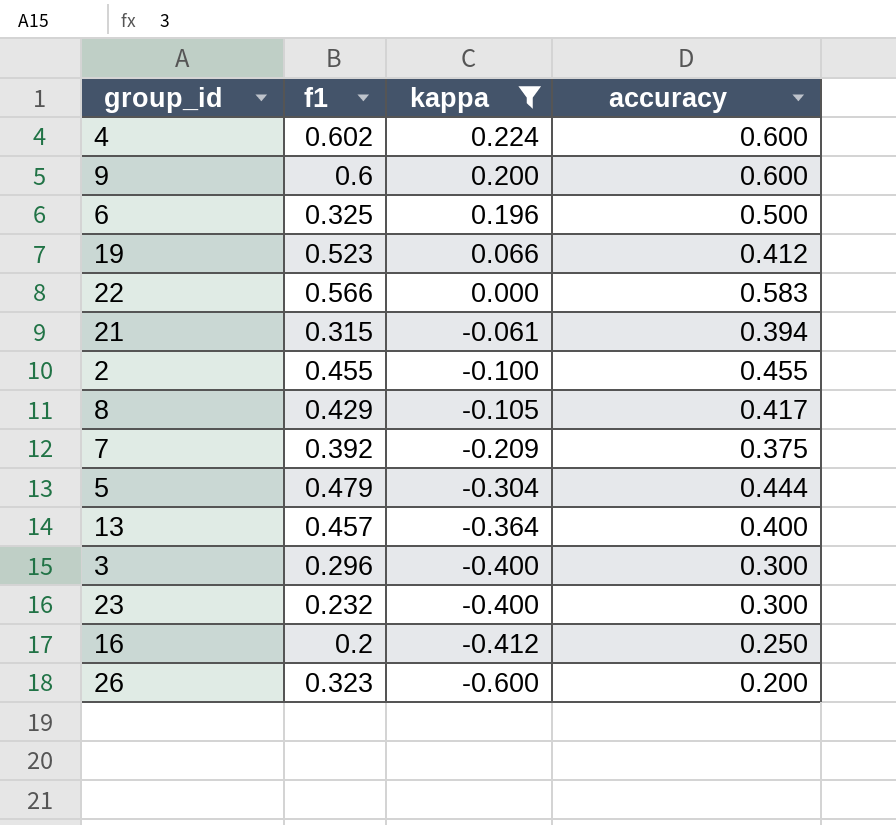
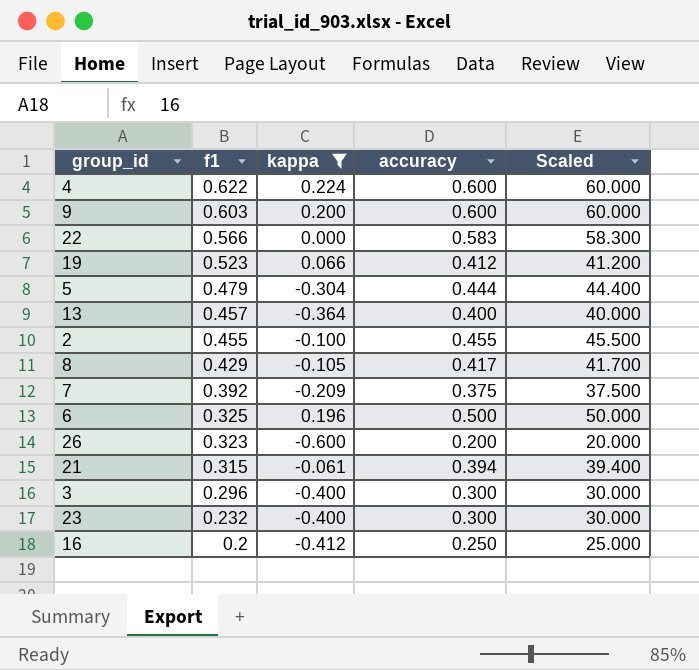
row order: kappa descending -> f1 descending
column Scaled | formula: none -> [accuracy] * 100
4 | f1: 0.602 -> 0.622
9 | f1: 0.6 -> 0.603

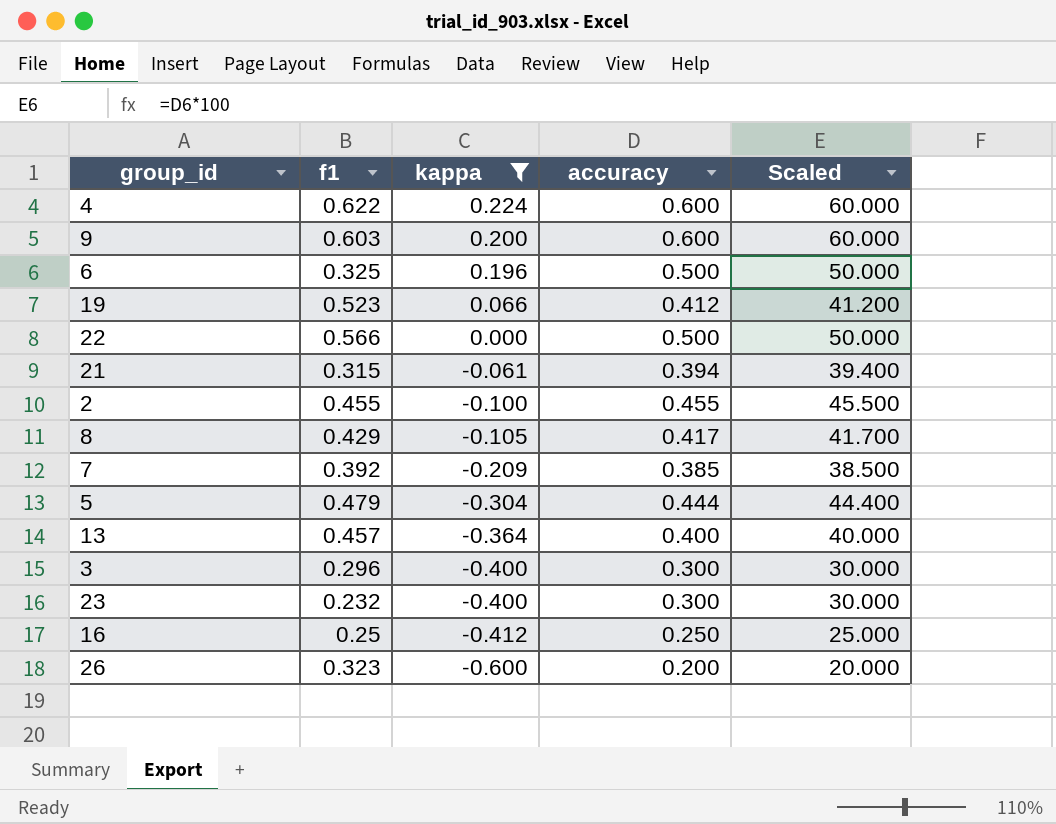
row order: f1 descending -> kappa descending
22 | accuracy: 0.583 -> 0.500
22 | Scaled: 58.300 -> 50.000
7 | accuracy: 0.375 -> 0.385
7 | Scaled: 37.500 -> 38.500
16 | f1: 0.2 -> 0.25

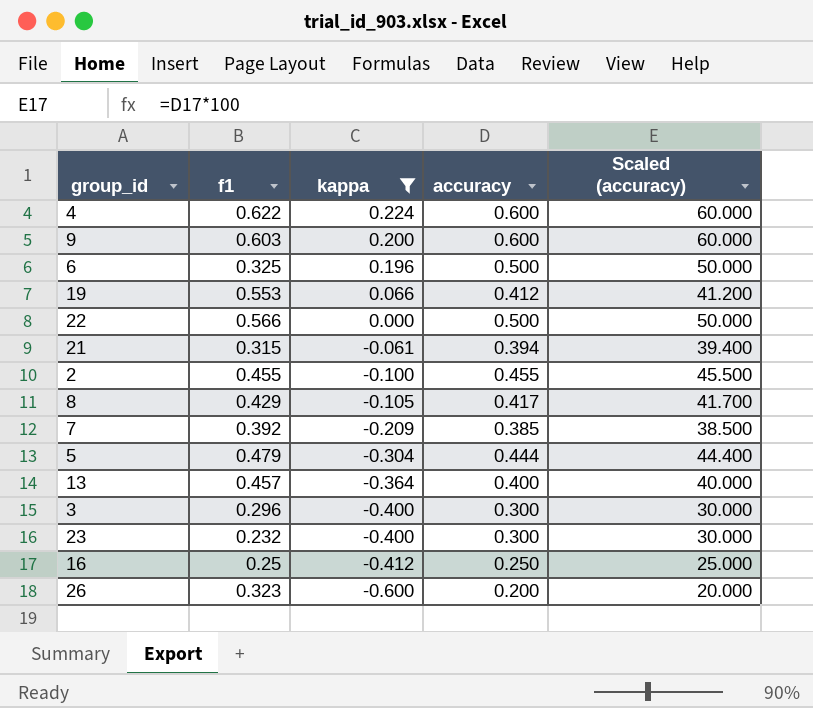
column name: Scaled -> Scaled (accuracy)
19 | f1: 0.523 -> 0.553

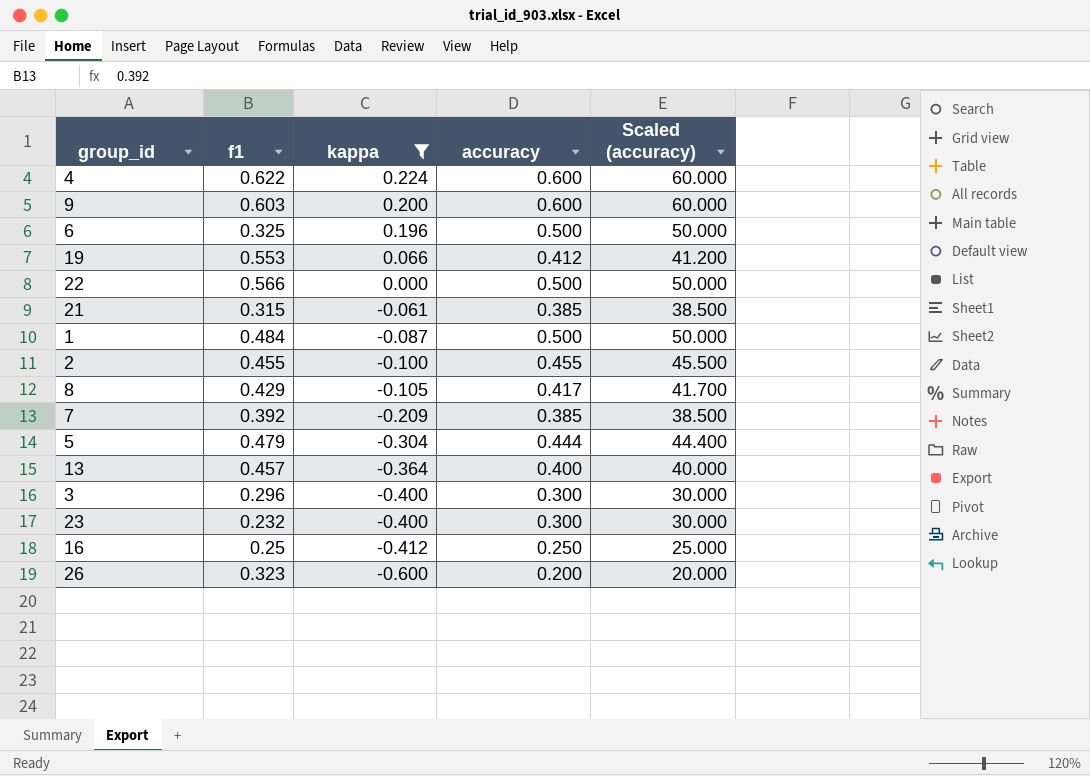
21 | accuracy: 0.394 -> 0.385
21 | Scaled (accuracy): 39.400 -> 38.500
row 1: none -> 0.484 | -0.087 | 0.500 | 50.000

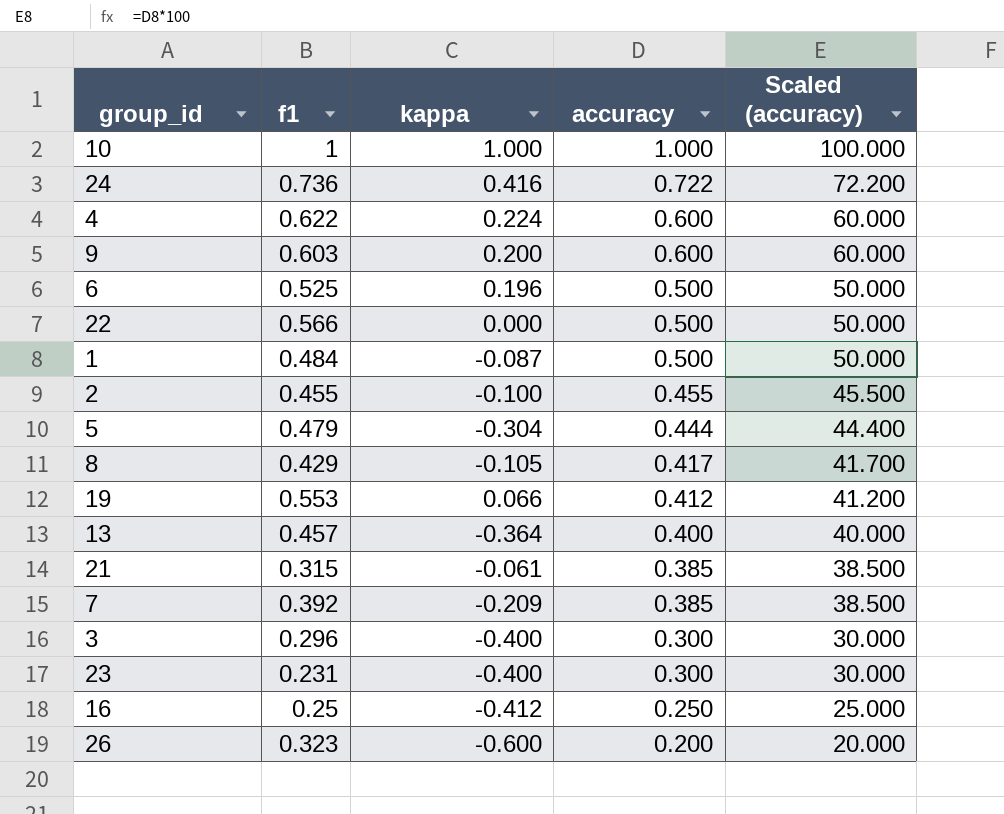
filter: kappa <= 0.224 -> none
row order: kappa descending -> accuracy descending
6 | f1: 0.325 -> 0.525
23 | f1: 0.232 -> 0.231

